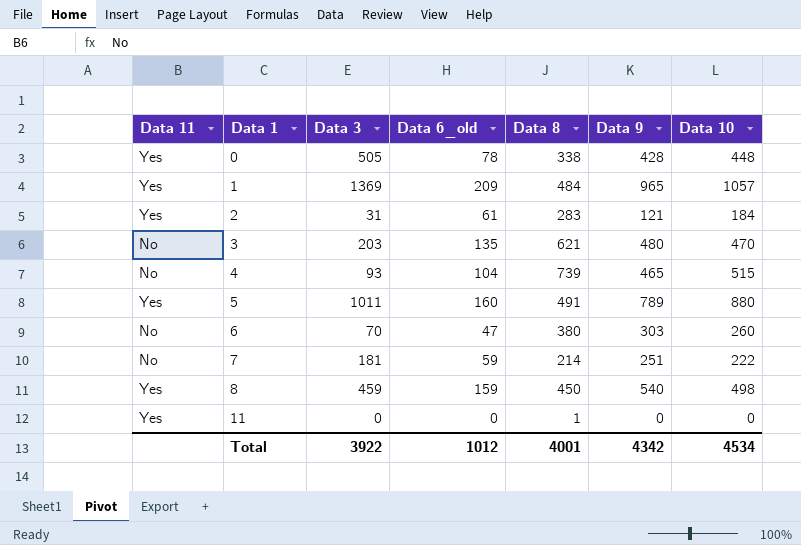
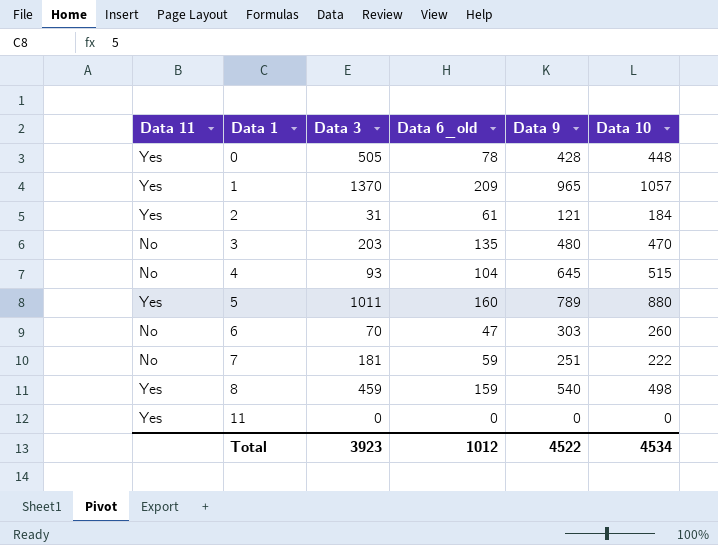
column Data 8 | position: 5 -> none
1 | Data 3: 1369 -> 1370
4 | Data 9: 465 -> 645
Total | Data 3: 3922 -> 3923
Total | Data 9: 4342 -> 4522

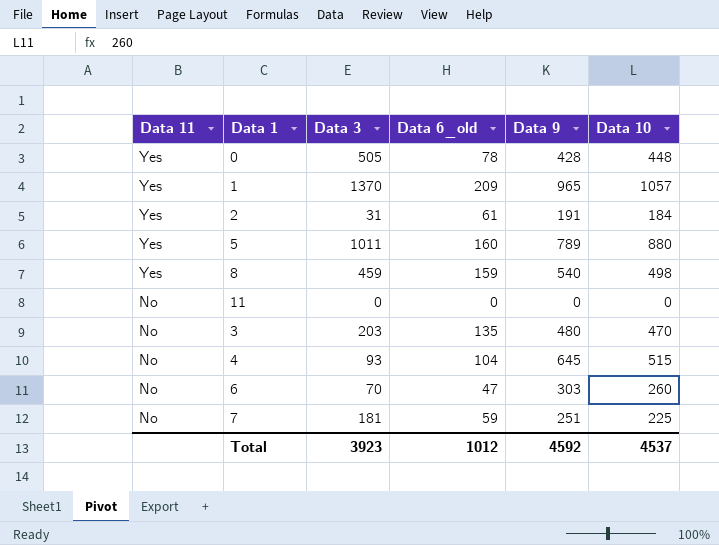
row order: Data 1 ascending -> Data 11 descending
2 | Data 9: 121 -> 191
11 | Data 11: Yes -> No
7 | Data 10: 222 -> 225
Total | Data 9: 4522 -> 4592
Total | Data 10: 4534 -> 4537

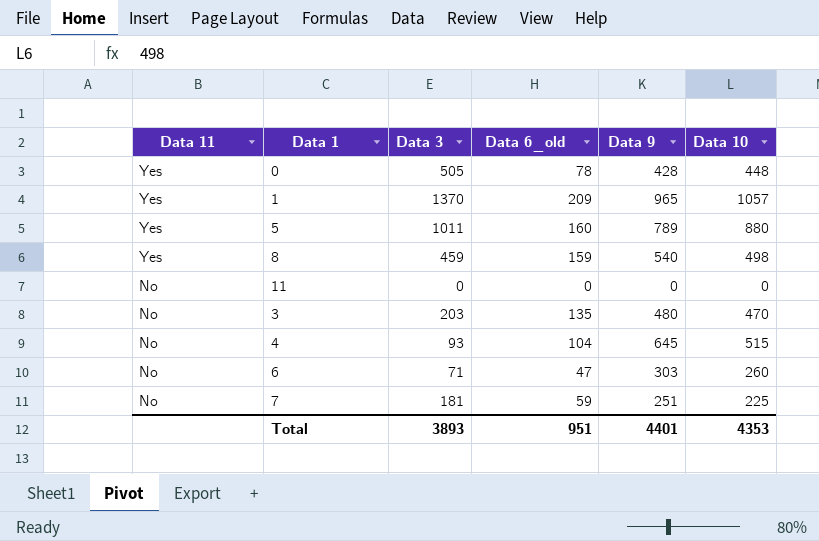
row 2: Yes | 31 | 61 | 191 | 184 -> none
6 | Data 3: 70 -> 71
Total | Data 3: 3923 -> 3893
Total | Data 6_old: 1012 -> 951
Total | Data 9: 4592 -> 4401
Total | Data 10: 4537 -> 4353

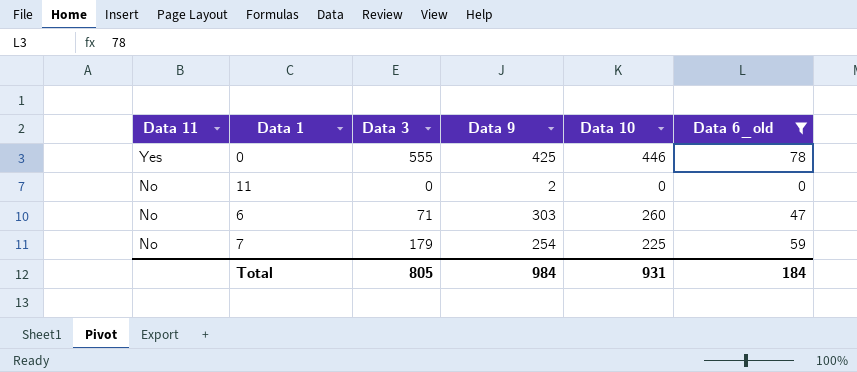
filter: none -> Data 6_old <= 78
column Data 6_old | position: 4 -> 6
0 | Data 3: 505 -> 555
0 | Data 9: 428 -> 425
0 | Data 10: 448 -> 446
11 | Data 9: 0 -> 2
7 | Data 3: 181 -> 179
7 | Data 9: 251 -> 254
Total | Data 3: 3893 -> 805
Total | Data 9: 4401 -> 984
Total | Data 10: 4353 -> 931
Total | Data 6_old: 951 -> 184

